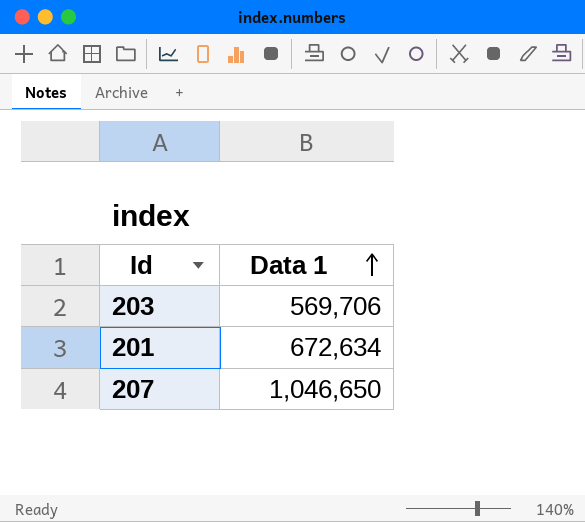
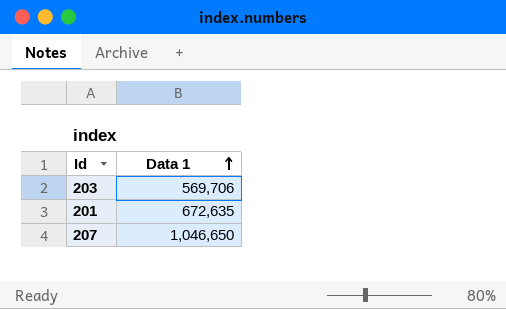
201 | Data 1: 672,634 -> 672,635

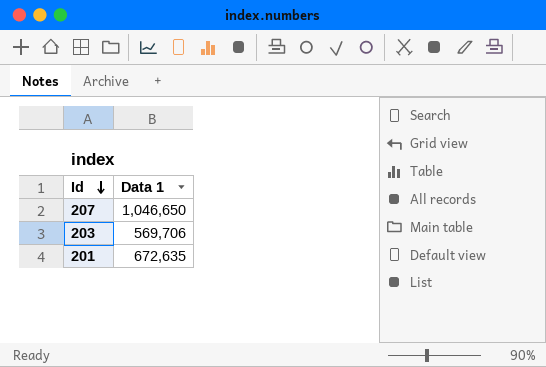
row order: Data 1 ascending -> Id descending

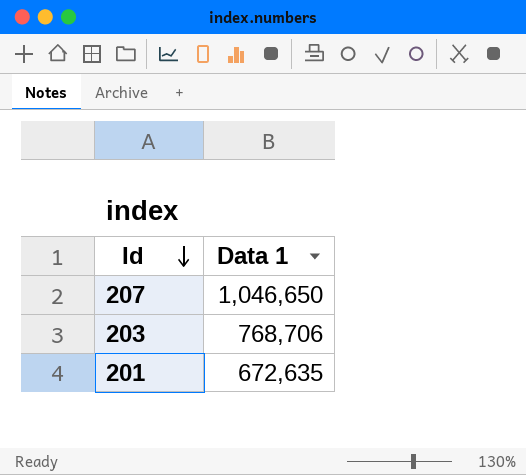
203 | Data 1: 569,706 -> 768,706

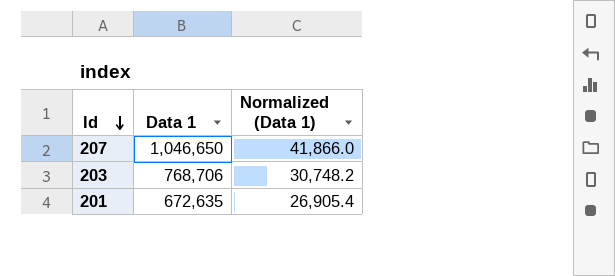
column Normalized (Data 1) | formula: none -> [Data 1] * 0.04

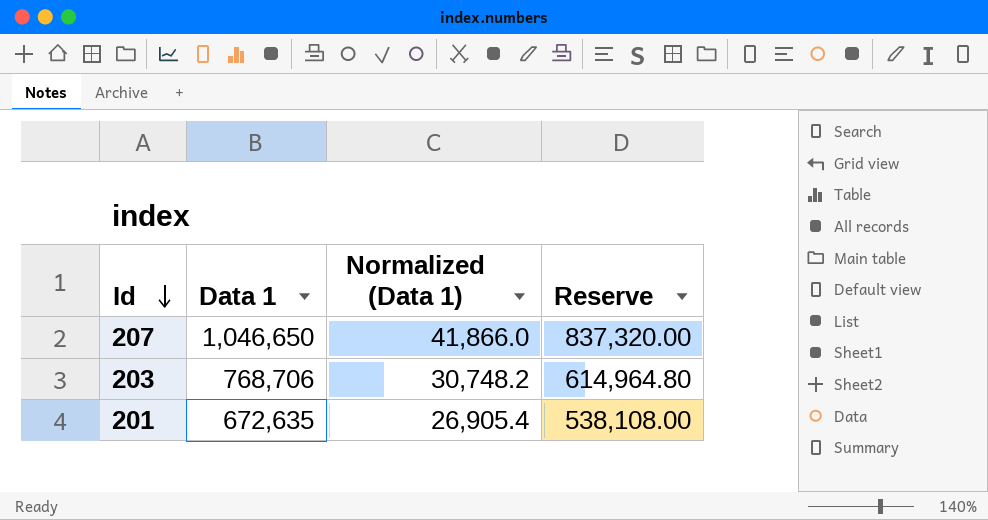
column Reserve | formula: none -> [Data 1] * 0.8

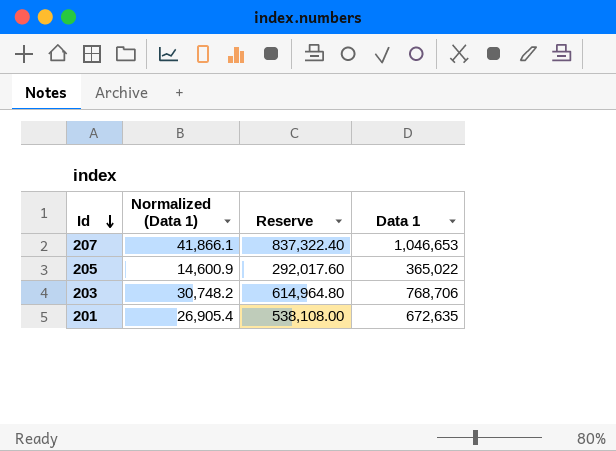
column Data 1 | position: 2 -> 4
207 | Normalized (Data 1): 41,866.0 -> 41,866.1
207 | Reserve: 837,320.00 -> 837,322.40
207 | Data 1: 1,046,650 -> 1,046,653
row 205: none -> 14,600.9 | 292,017.60 | 365,022

